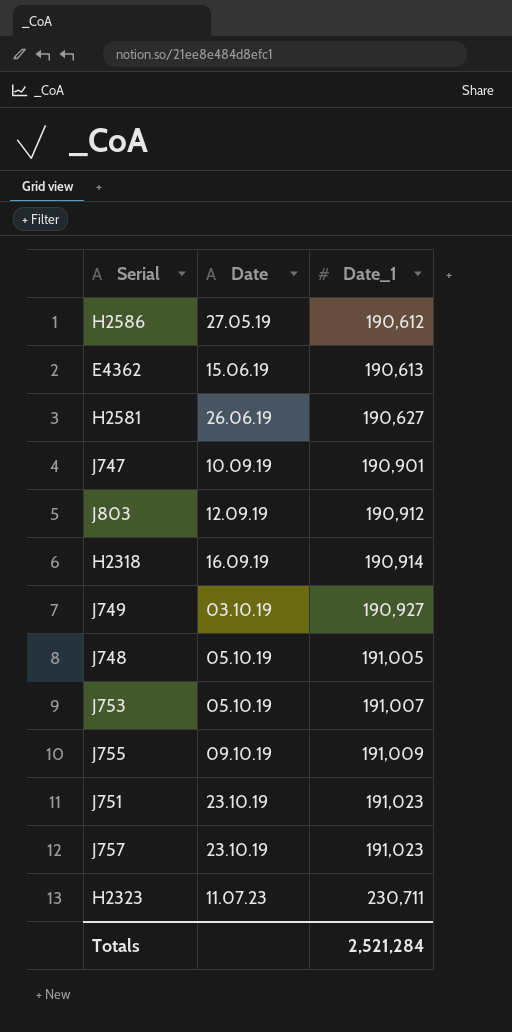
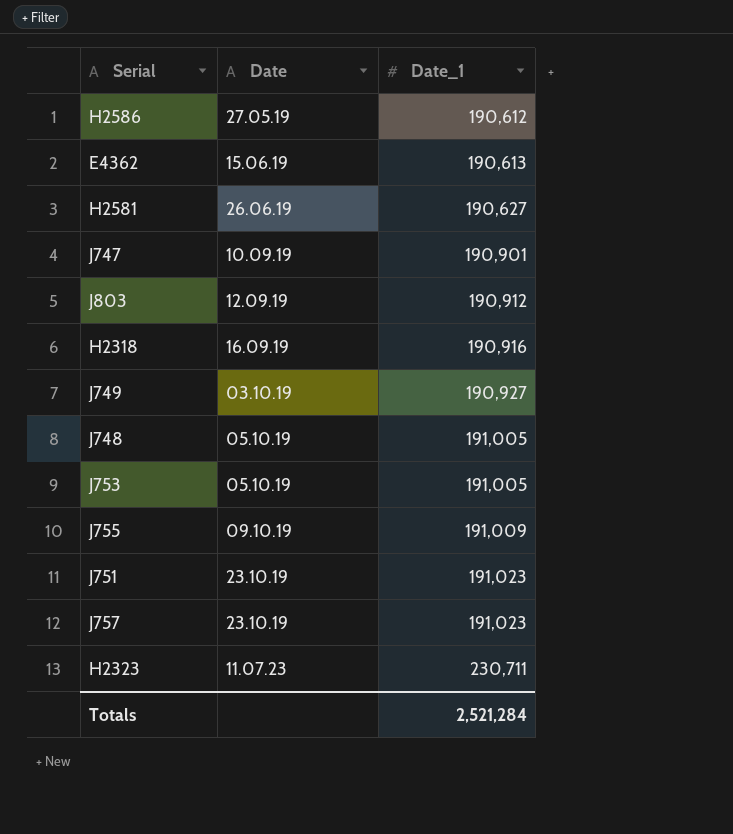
H2318 | Date_1: 190,914 -> 190,916
J753 | Date_1: 191,007 -> 191,005

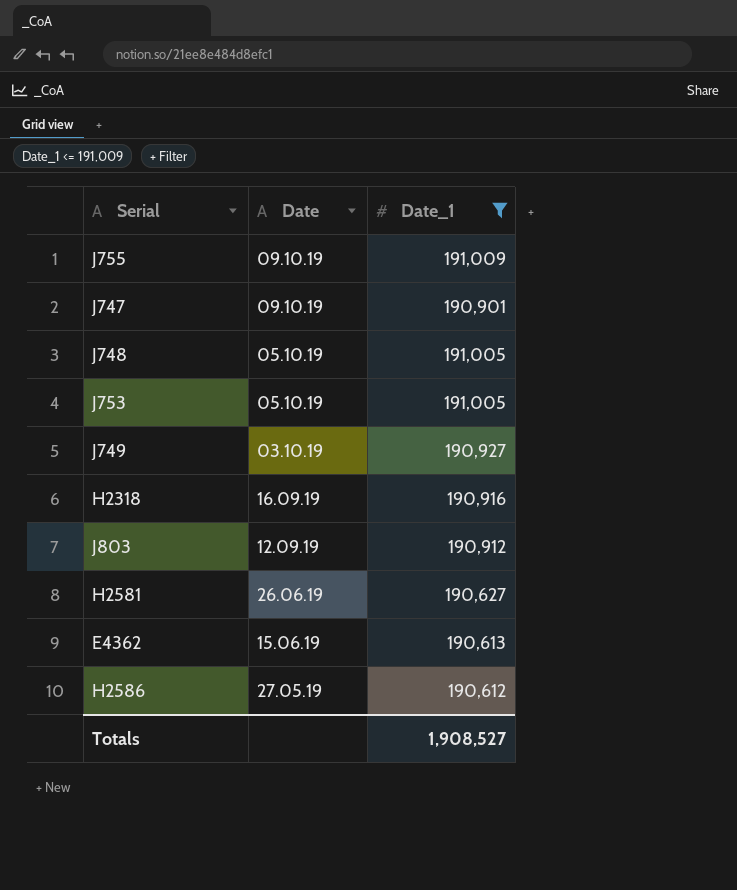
filter: none -> Date_1 <= 191,009
row order: Date ascending -> Date descending
J747 | Date: 10.09.19 -> 09.10.19
Totals | Date_1: 2,521,284 -> 1,908,527

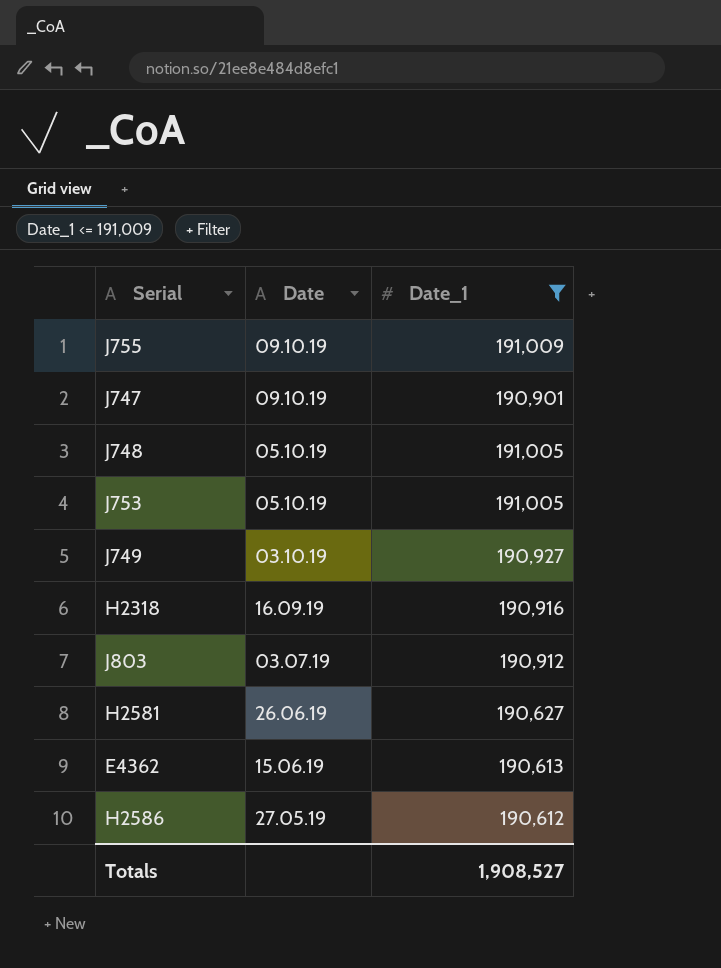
J803 | Date: 12.09.19 -> 03.07.19

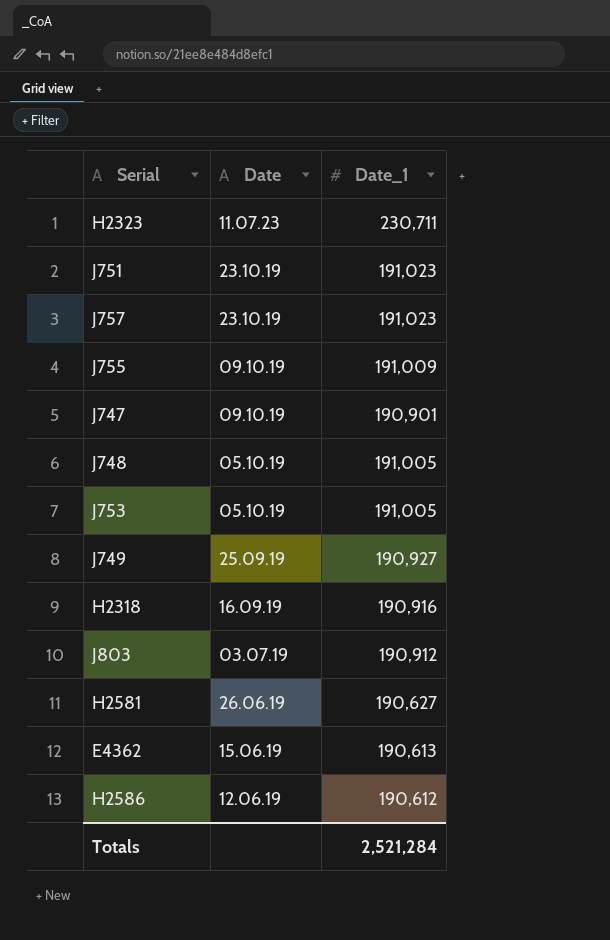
filter: Date_1 <= 191,009 -> none
J749 | Date: 03.10.19 -> 25.09.19
H2586 | Date: 27.05.19 -> 12.06.19
Totals | Date_1: 1,908,527 -> 2,521,284

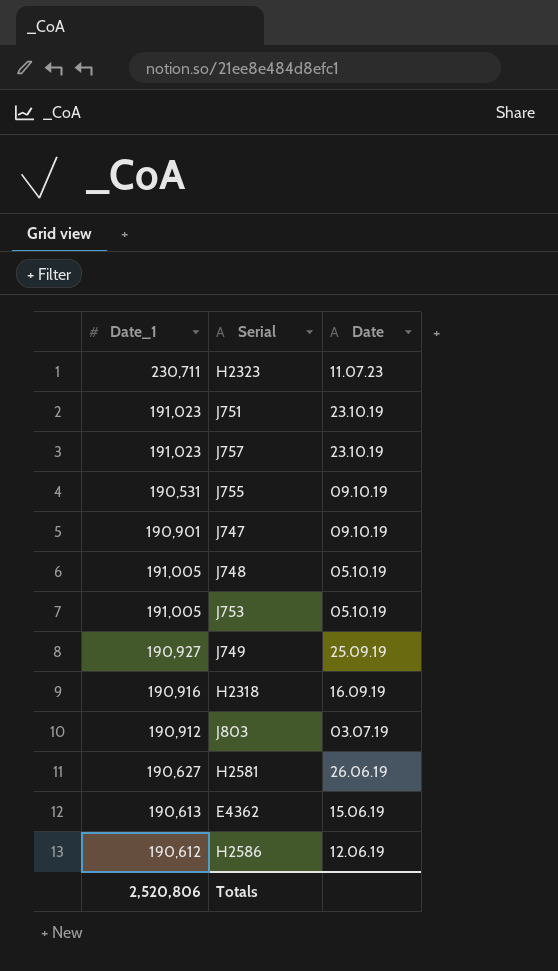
column Date_1 | position: 3 -> 1
J755 | Date_1: 191,009 -> 190,531
Totals | Date_1: 2,521,284 -> 2,520,806

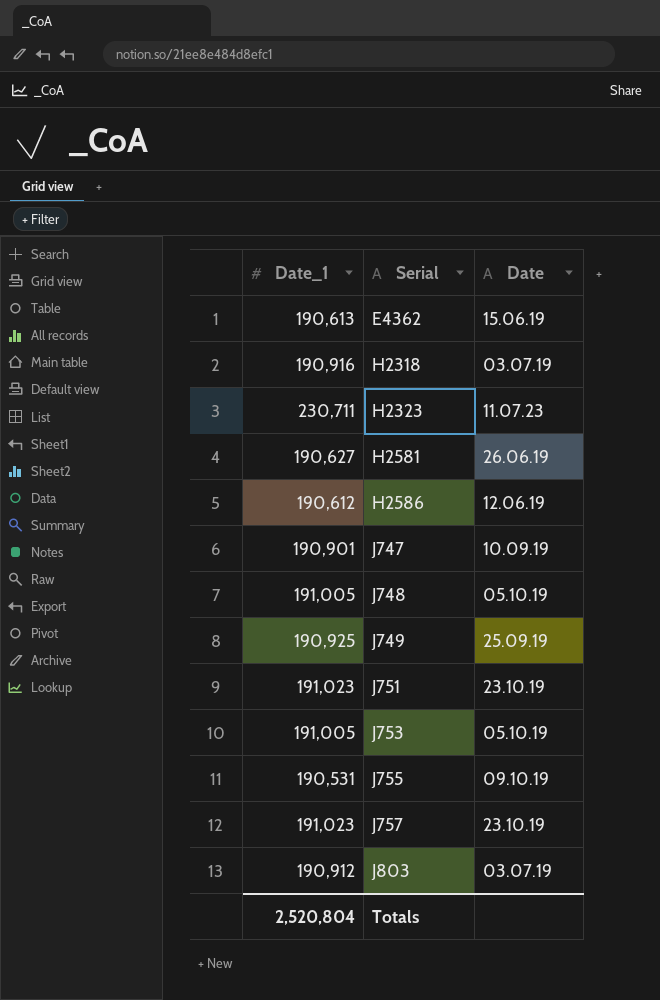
row order: Date descending -> Serial ascending
H2318 | Date: 16.09.19 -> 03.07.19
J747 | Date: 09.10.19 -> 10.09.19
J749 | Date_1: 190,927 -> 190,925
Totals | Date_1: 2,520,806 -> 2,520,804

